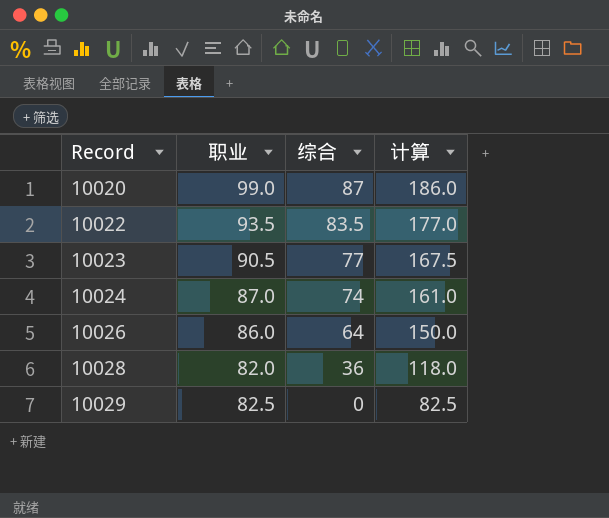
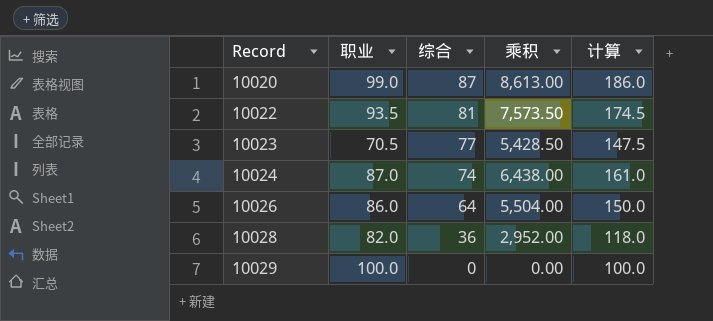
column 乘积 | formula: none -> [职业] * [综合]
10022 | 综合: 83.5 -> 81
10022 | 计算: 177.0 -> 174.5
10023 | 职业: 90.5 -> 70.5
10023 | 计算: 167.5 -> 147.5
10029 | 职业: 82.5 -> 100.0
10029 | 计算: 82.5 -> 100.0

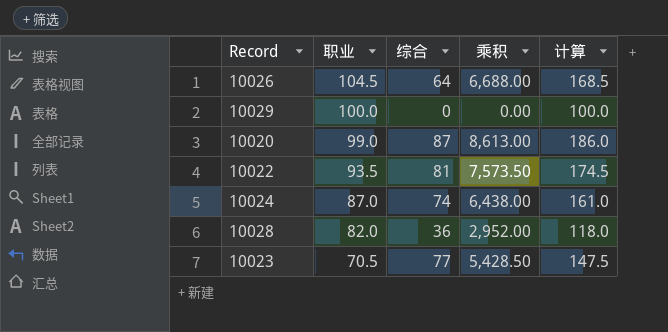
row order: Record ascending -> 职业 descending
10026 | 职业: 86.0 -> 104.5
10026 | 乘积: 5,504.00 -> 6,688.00
10026 | 计算: 150.0 -> 168.5

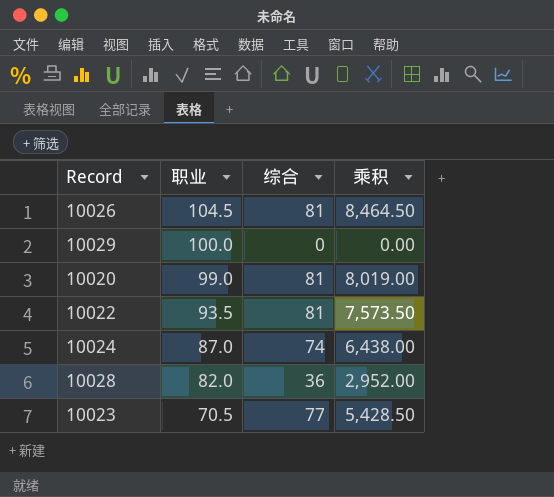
column 计算 | formula: [职业] + [综合] -> none
10026 | 综合: 64 -> 81
10026 | 乘积: 6,688.00 -> 8,464.50
10020 | 综合: 87 -> 81
10020 | 乘积: 8,613.00 -> 8,019.00

